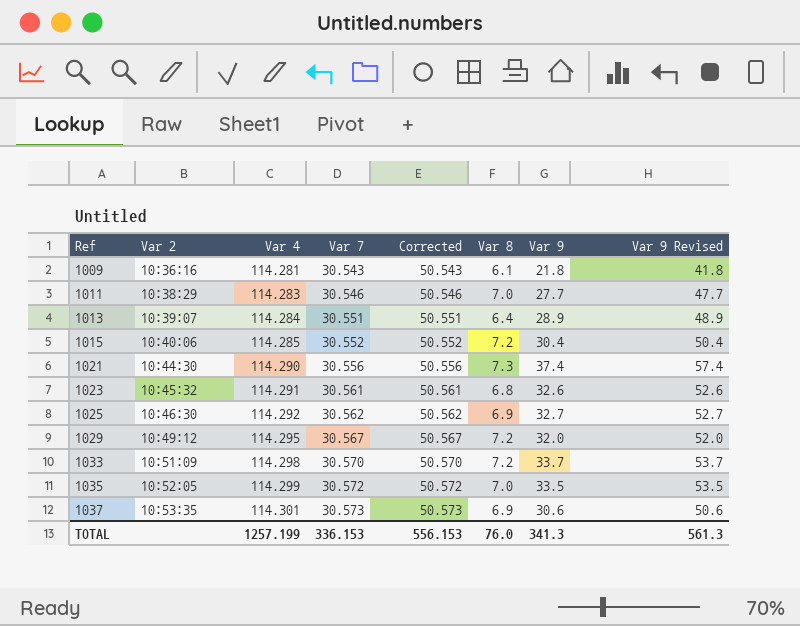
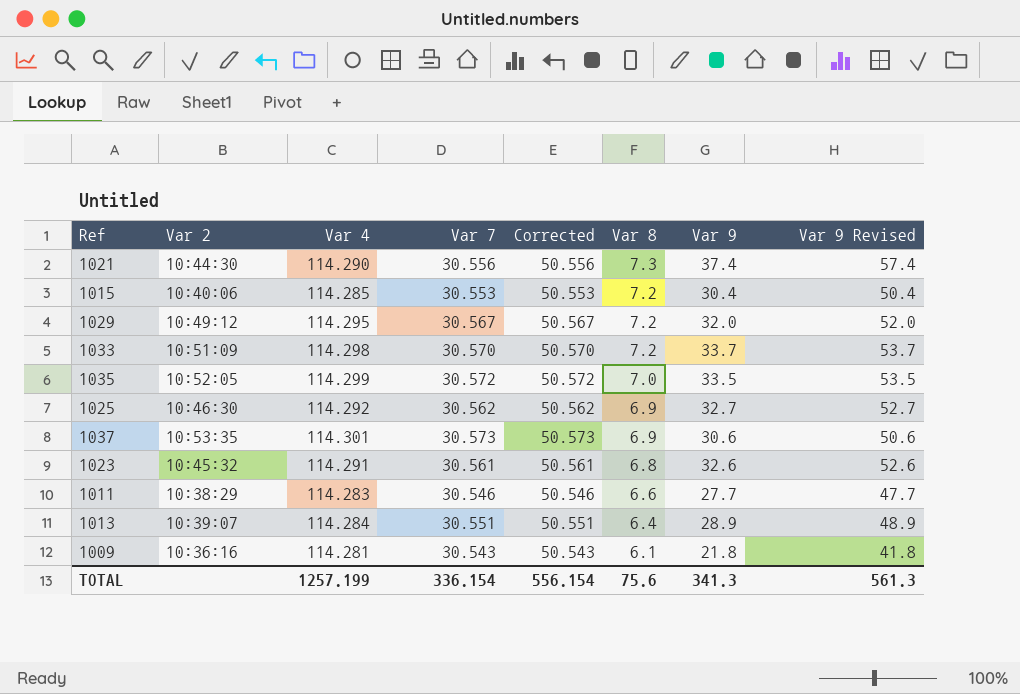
row order: Ref ascending -> Var 8 descending
1015 | Var 7: 30.552 -> 30.553
1015 | Corrected: 50.552 -> 50.553
1011 | Var 8: 7.0 -> 6.6
TOTAL | Var 7: 336.153 -> 336.154
TOTAL | Corrected: 556.153 -> 556.154
TOTAL | Var 8: 76.0 -> 75.6

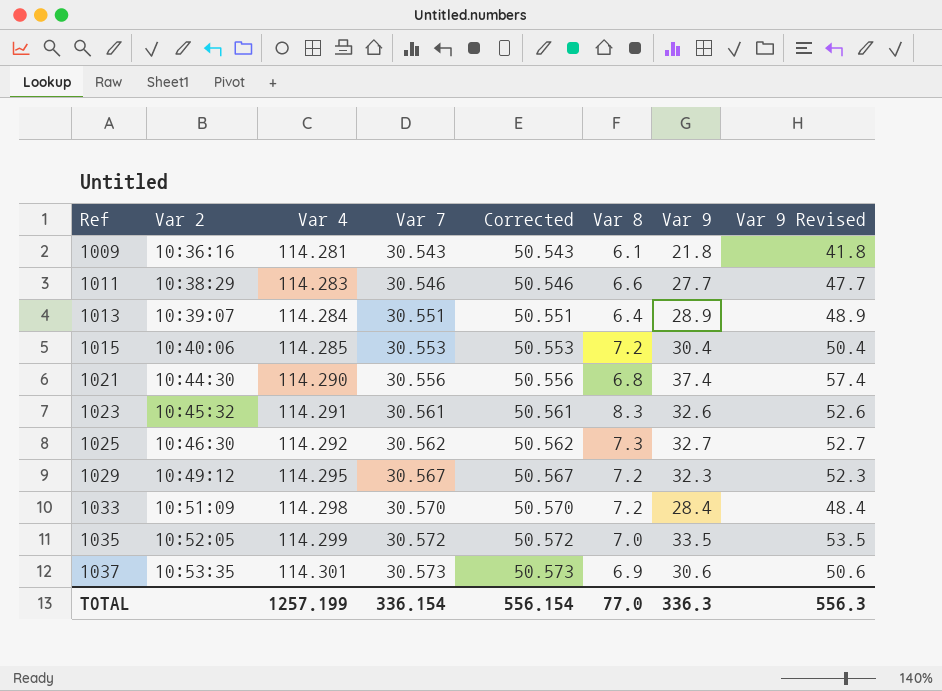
row order: Var 8 descending -> Ref ascending
1021 | Var 8: 7.3 -> 6.8
1023 | Var 8: 6.8 -> 8.3
1025 | Var 8: 6.9 -> 7.3
1029 | Var 9: 32.0 -> 32.3
1029 | Var 9 Revised: 52.0 -> 52.3
1033 | Var 9: 33.7 -> 28.4
1033 | Var 9 Revised: 53.7 -> 48.4
TOTAL | Var 8: 75.6 -> 77.0
TOTAL | Var 9: 341.3 -> 336.3
TOTAL | Var 9 Revised: 561.3 -> 556.3

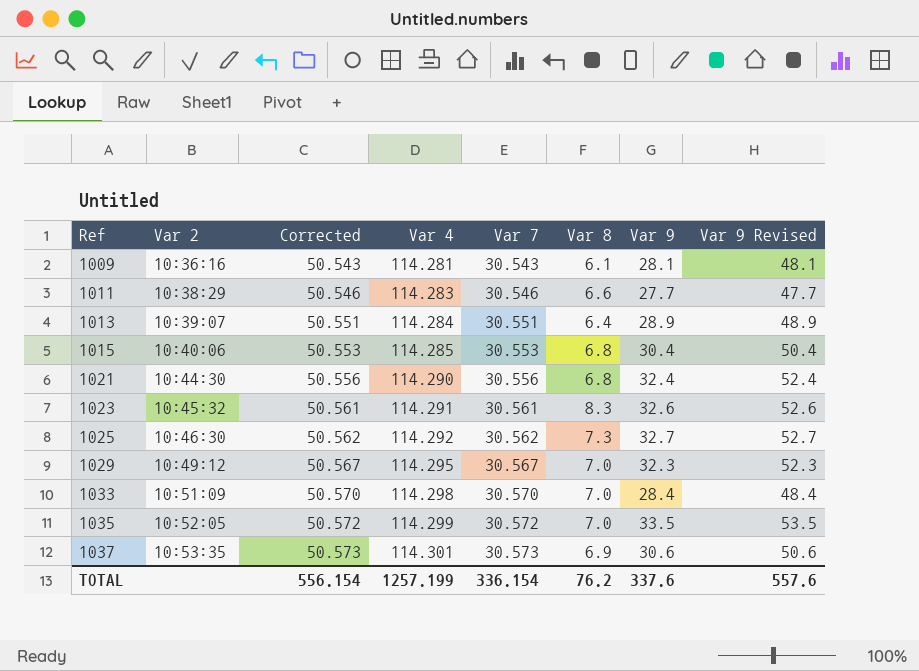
column Corrected | position: 5 -> 3
1009 | Var 9: 21.8 -> 28.1
1009 | Var 9 Revised: 41.8 -> 48.1
1015 | Var 8: 7.2 -> 6.8
1021 | Var 9: 37.4 -> 32.4
1021 | Var 9 Revised: 57.4 -> 52.4
1029 | Var 8: 7.2 -> 7.0
1033 | Var 8: 7.2 -> 7.0
TOTAL | Var 8: 77.0 -> 76.2
TOTAL | Var 9: 336.3 -> 337.6
TOTAL | Var 9 Revised: 556.3 -> 557.6

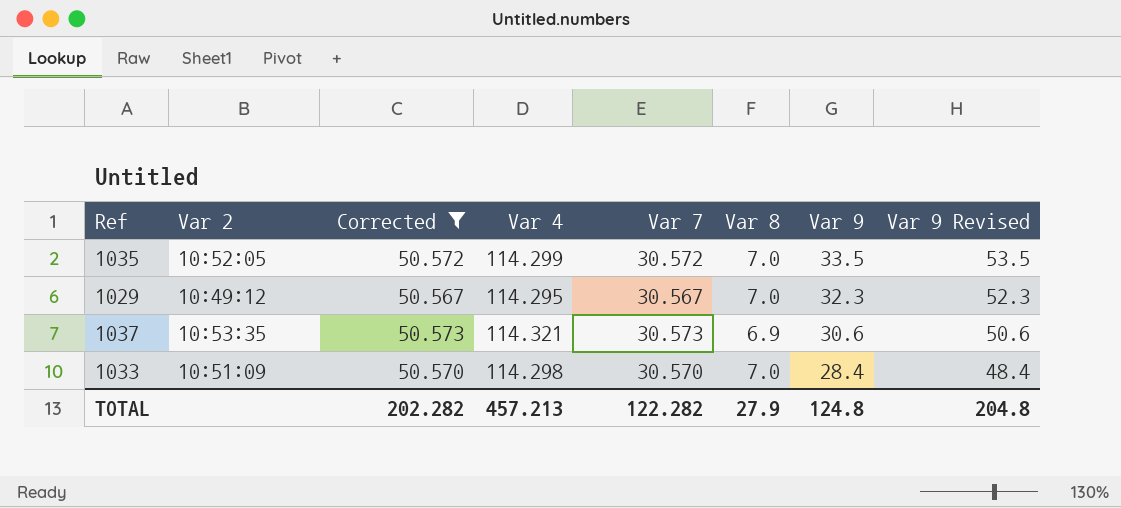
filter: none -> Corrected >= 50.567
row order: Ref ascending -> Var 9 descending
1037 | Var 4: 114.301 -> 114.321
TOTAL | Corrected: 556.154 -> 202.282
TOTAL | Var 4: 1257.199 -> 457.213
TOTAL | Var 7: 336.154 -> 122.282
TOTAL | Var 8: 76.2 -> 27.9
TOTAL | Var 9: 337.6 -> 124.8
TOTAL | Var 9 Revised: 557.6 -> 204.8

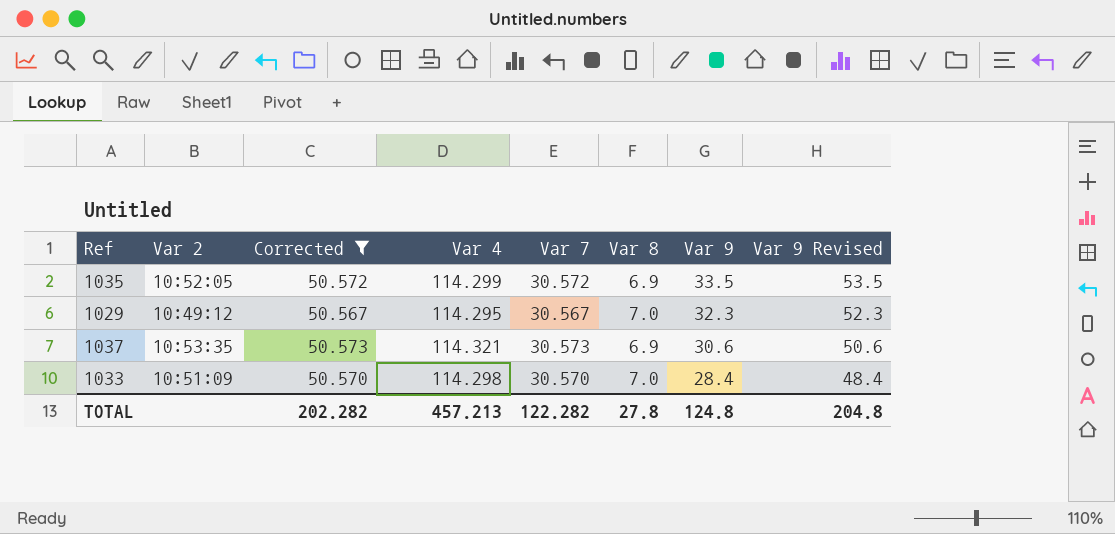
1035 | Var 8: 7.0 -> 6.9
TOTAL | Var 8: 27.9 -> 27.8

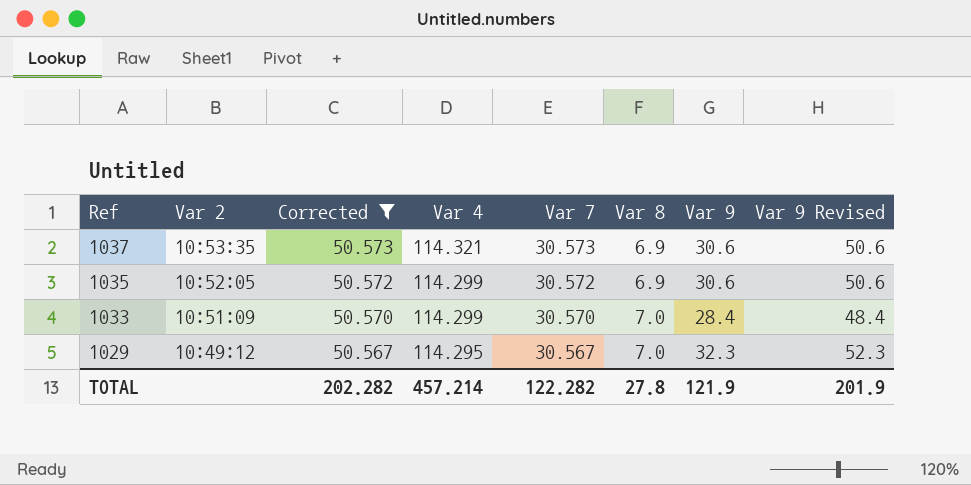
row order: Var 9 descending -> Ref descending
1035 | Var 9: 33.5 -> 30.6
1035 | Var 9 Revised: 53.5 -> 50.6
1033 | Var 4: 114.298 -> 114.299
TOTAL | Var 4: 457.213 -> 457.214
TOTAL | Var 9: 124.8 -> 121.9
TOTAL | Var 9 Revised: 204.8 -> 201.9

